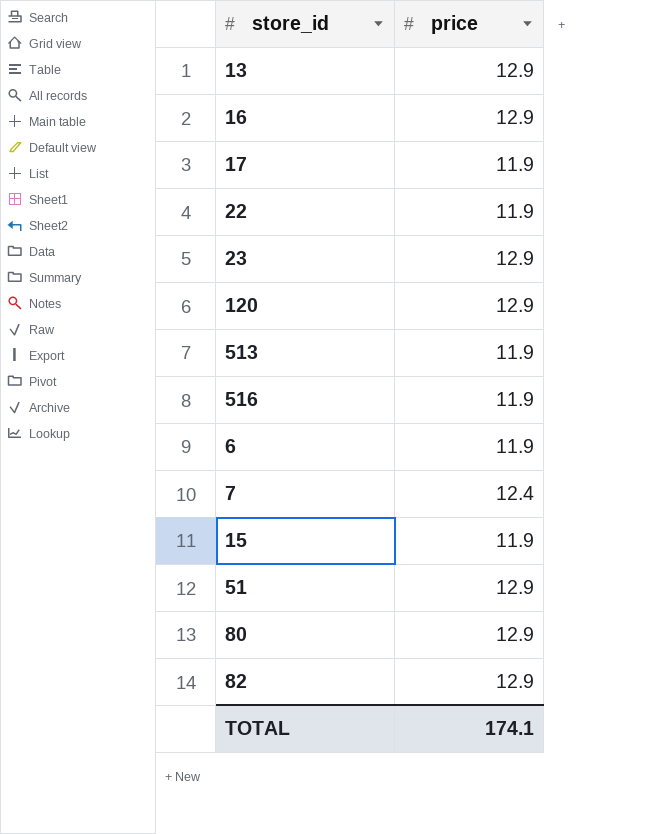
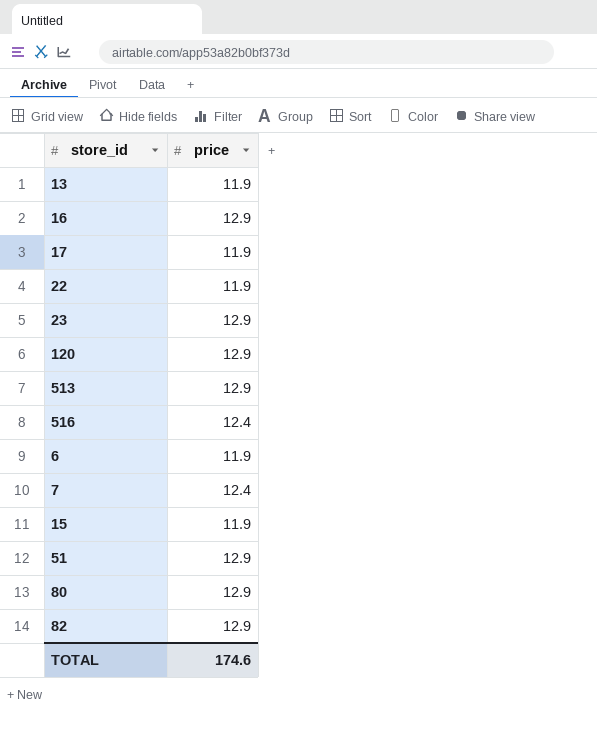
13 | price: 12.9 -> 11.9
513 | price: 11.9 -> 12.9
516 | price: 11.9 -> 12.4
TOTAL | price: 174.1 -> 174.6

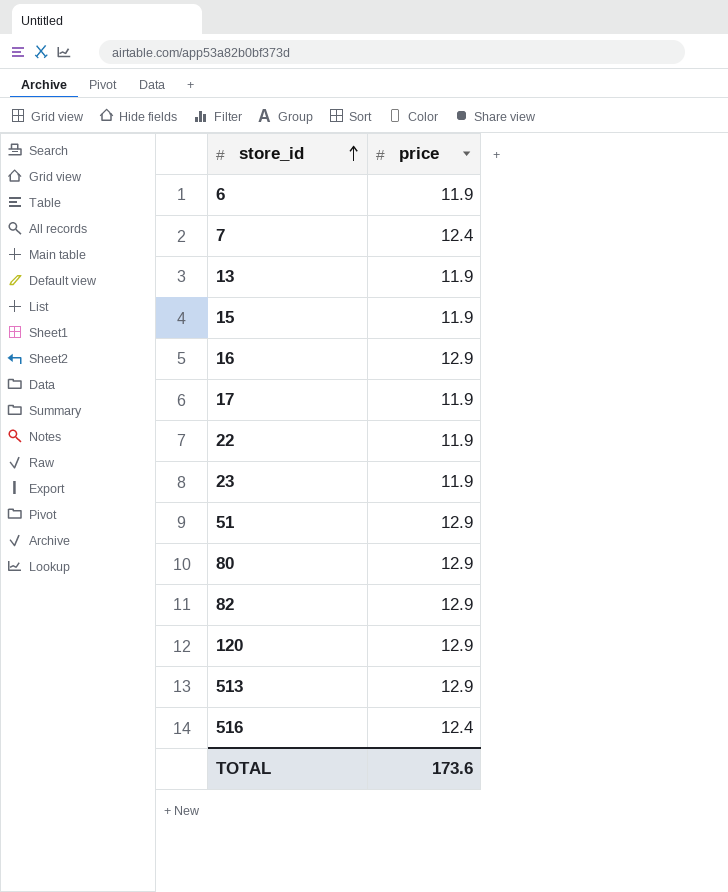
row order: none -> store_id ascending
23 | price: 12.9 -> 11.9
TOTAL | price: 174.6 -> 173.6

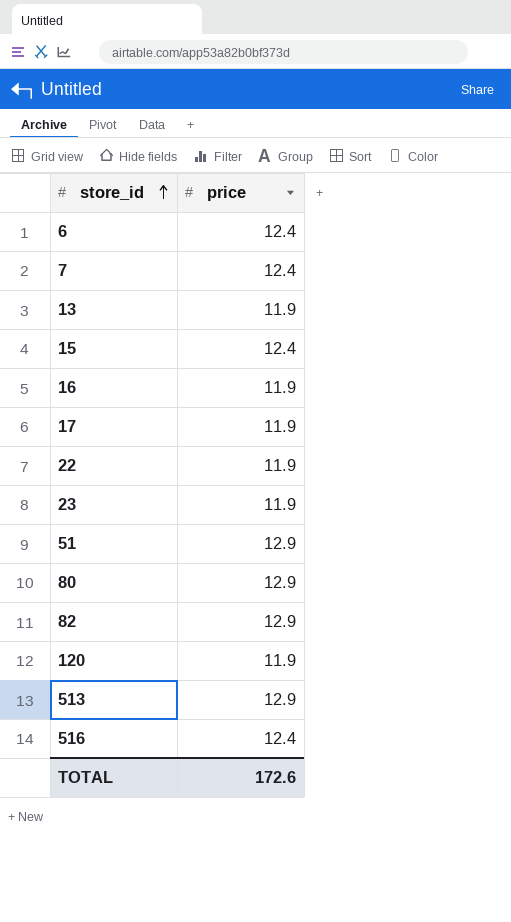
6 | price: 11.9 -> 12.4
15 | price: 11.9 -> 12.4
16 | price: 12.9 -> 11.9
120 | price: 12.9 -> 11.9
TOTAL | price: 173.6 -> 172.6

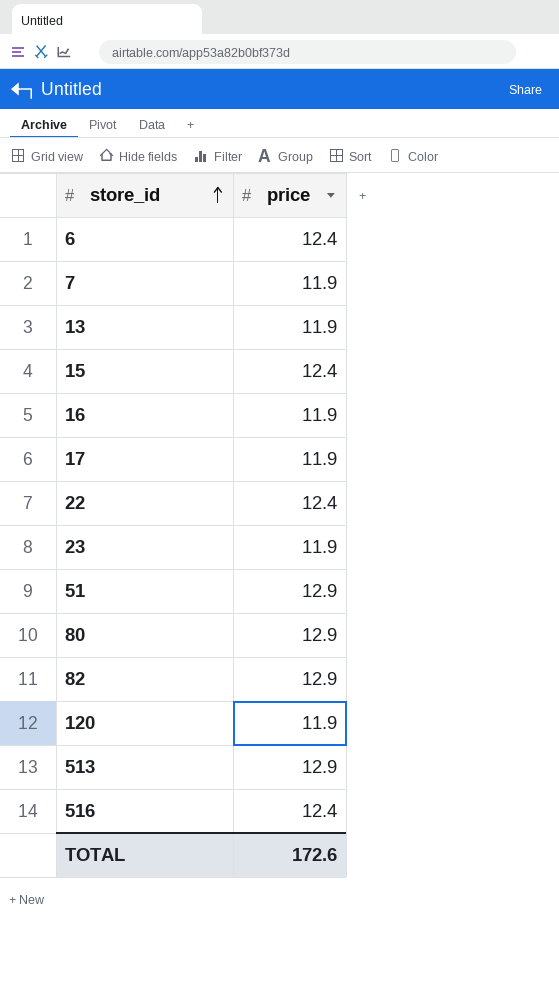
7 | price: 12.4 -> 11.9
22 | price: 11.9 -> 12.4

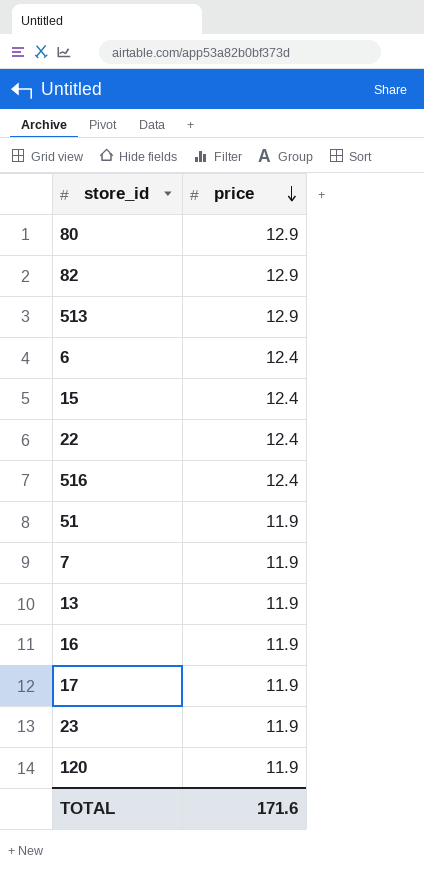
row order: store_id ascending -> price descending
51 | price: 12.9 -> 11.9
TOTAL | price: 172.6 -> 171.6

